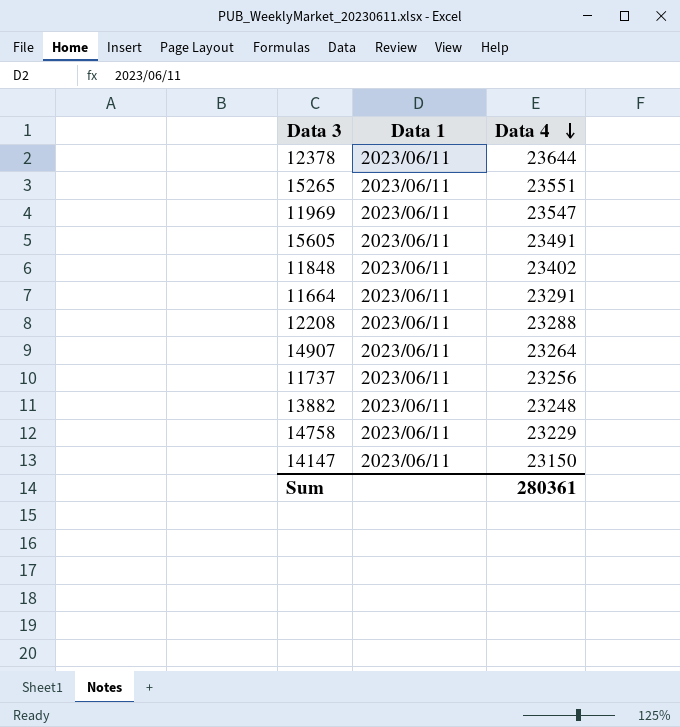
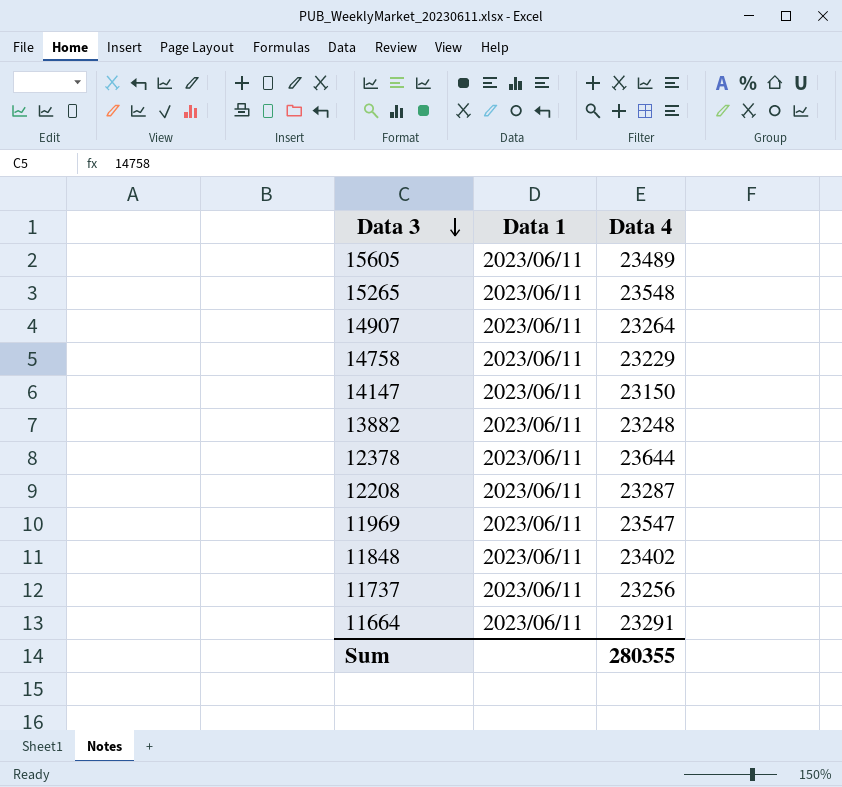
row order: Data 4 descending -> Data 3 descending
15605 | Data 4: 23491 -> 23489
15265 | Data 4: 23551 -> 23548
12208 | Data 4: 23288 -> 23287
Sum | Data 4: 280361 -> 280355

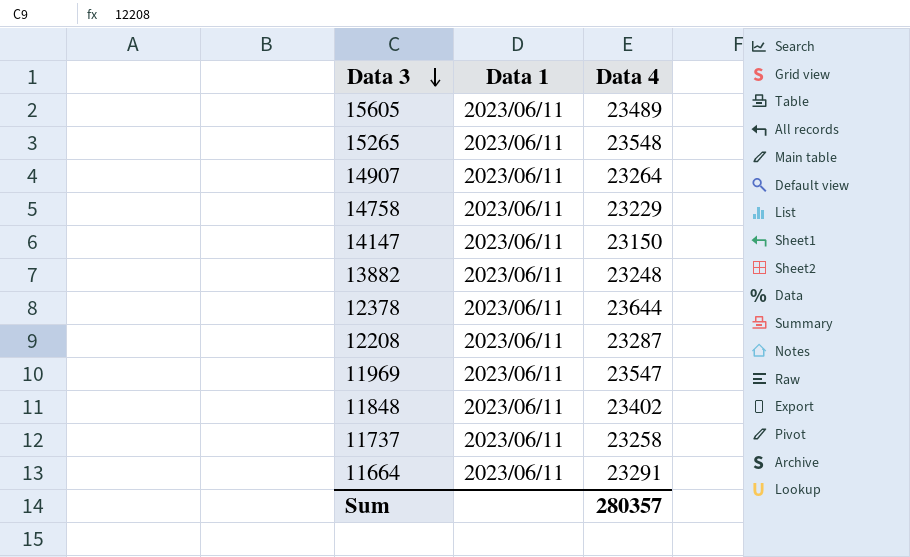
11737 | Data 4: 23256 -> 23258
Sum | Data 4: 280355 -> 280357

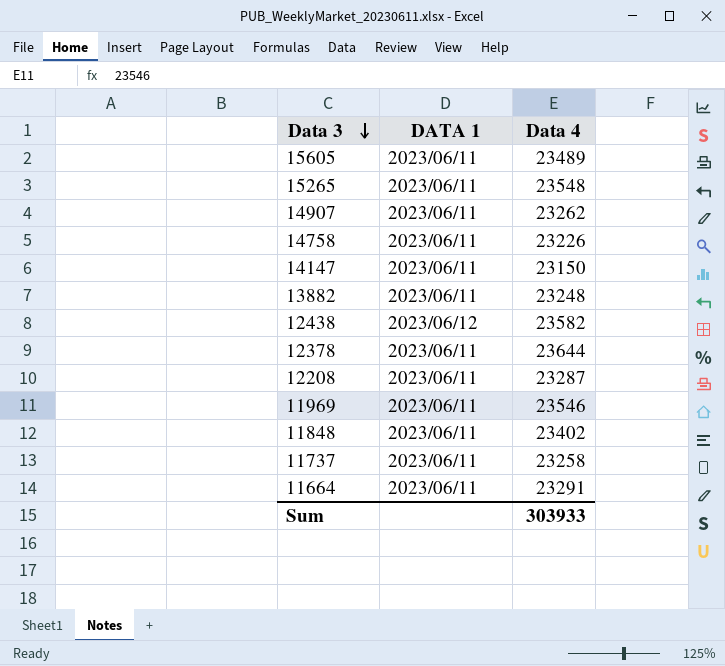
column name: Data 1 -> DATA 1
14907 | Data 4: 23264 -> 23262
14758 | Data 4: 23229 -> 23226
row 12438: none -> 2023/06/12 | 23582
11969 | Data 4: 23547 -> 23546
Sum | Data 4: 280357 -> 303933

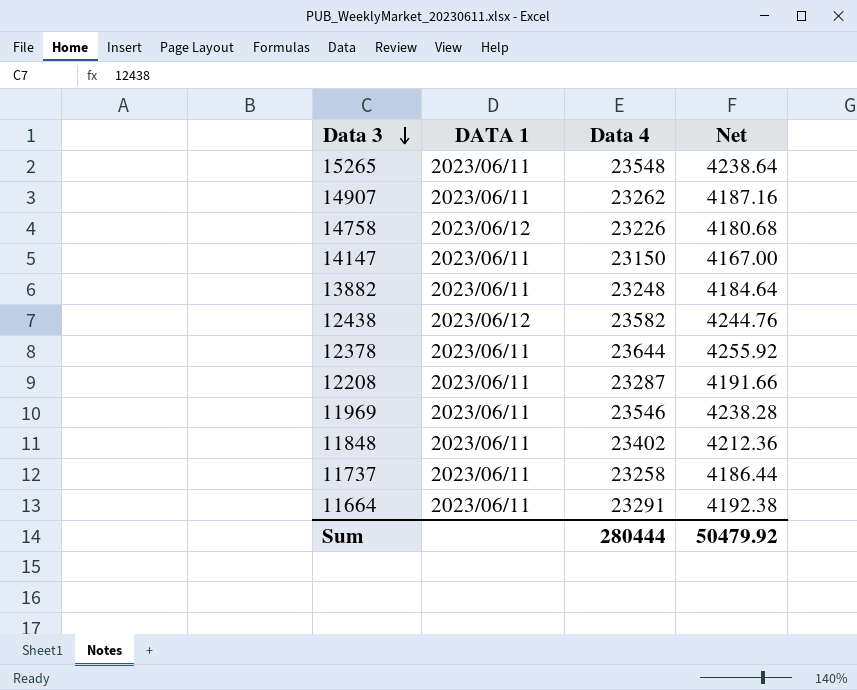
column Net | formula: none -> [Data 4] * 0.18
row 15605: 2023/06/11 | 23489 -> none
14758 | DATA 1: 2023/06/11 -> 2023/06/12
Sum | Data 4: 303933 -> 280444

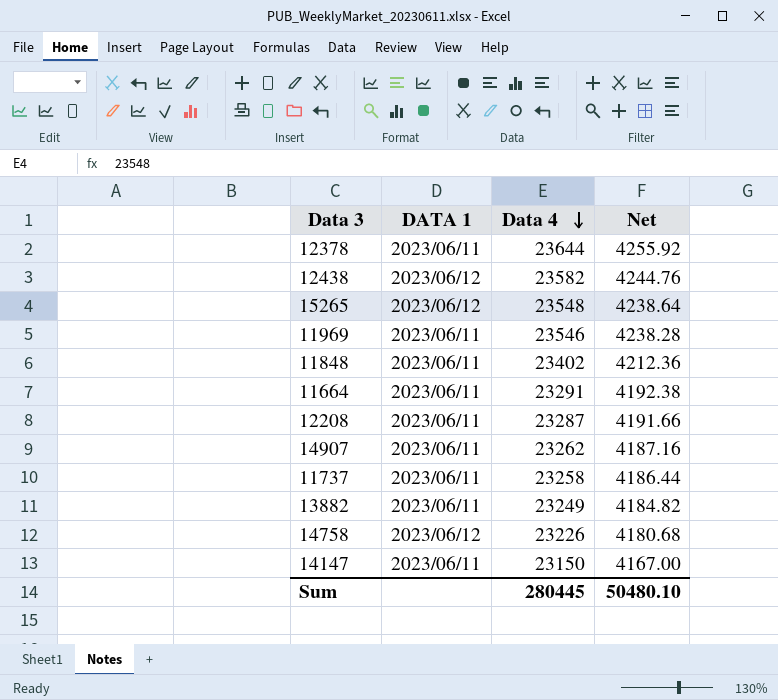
row order: Data 3 descending -> Data 4 descending
15265 | DATA 1: 2023/06/11 -> 2023/06/12
13882 | Data 4: 23248 -> 23249
13882 | Net: 4184.64 -> 4184.82
Sum | Data 4: 280444 -> 280445
Sum | Net: 50479.92 -> 50480.10

